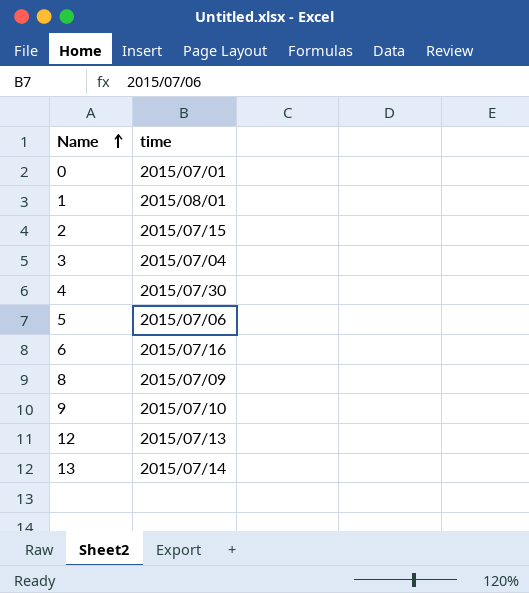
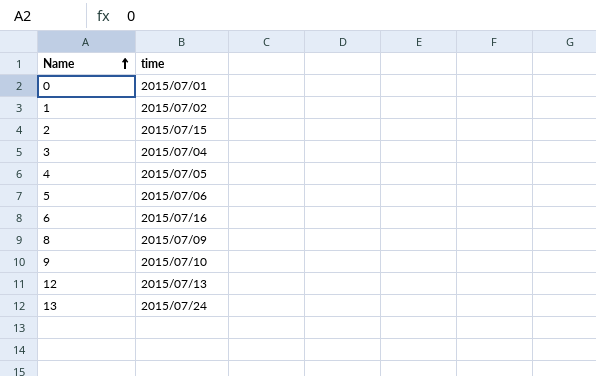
1 | time: 2015/08/01 -> 2015/07/02
4 | time: 2015/07/30 -> 2015/07/05
13 | time: 2015/07/14 -> 2015/07/24

